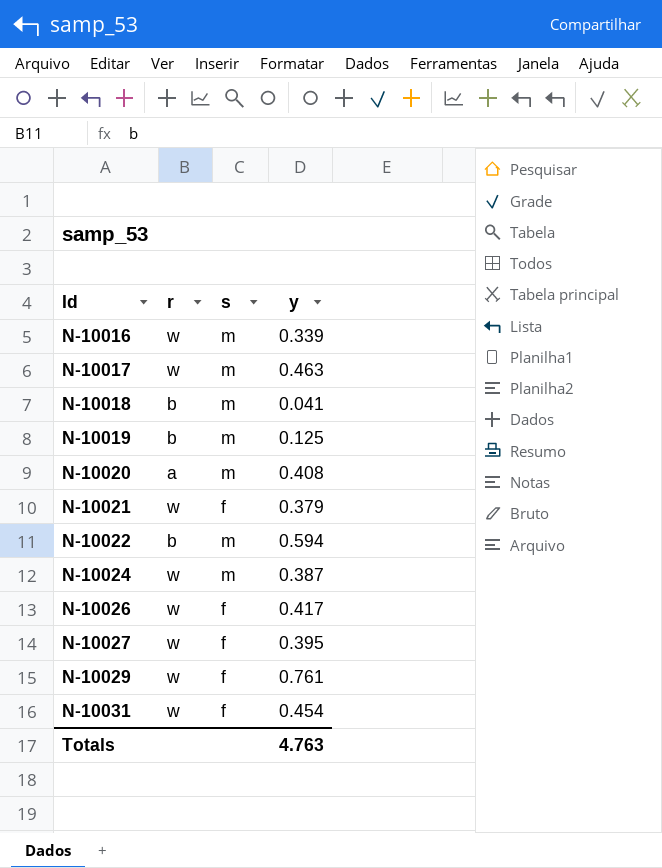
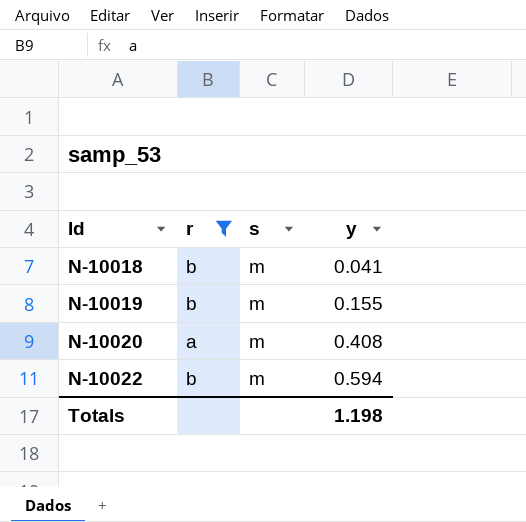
filter: none -> r != w
N-10019 | y: 0.125 -> 0.155
Totals | y: 4.763 -> 1.198

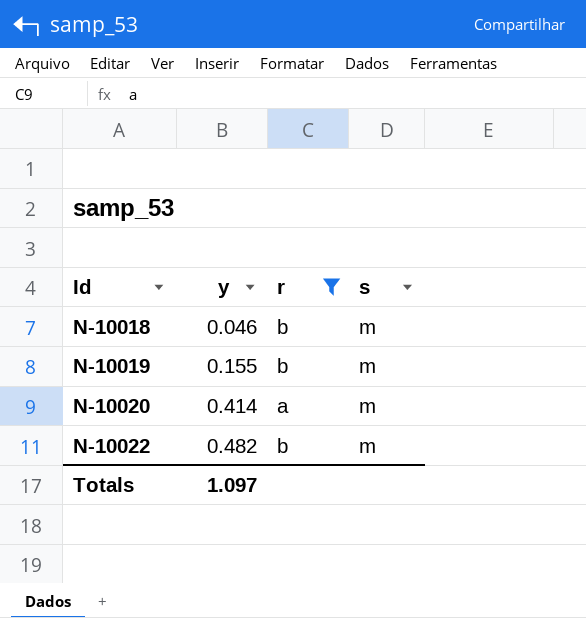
column y | position: 4 -> 2
N-10018 | y: 0.041 -> 0.046
N-10020 | y: 0.408 -> 0.414
N-10022 | y: 0.594 -> 0.482
Totals | y: 1.198 -> 1.097

